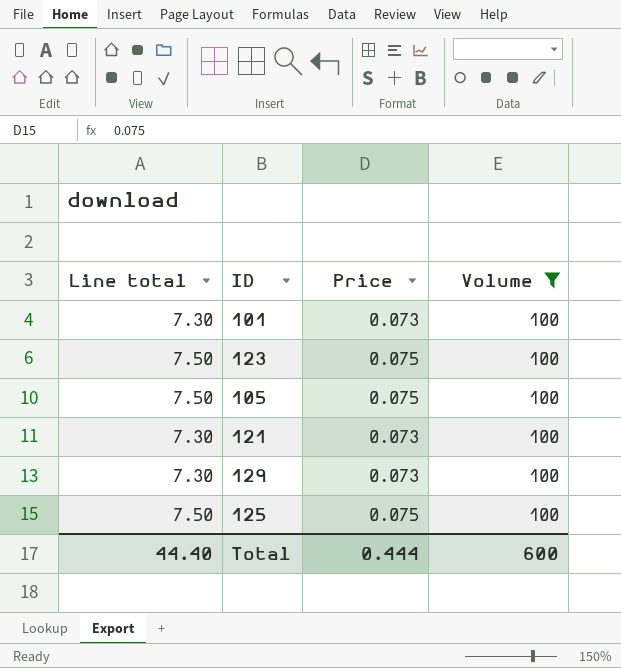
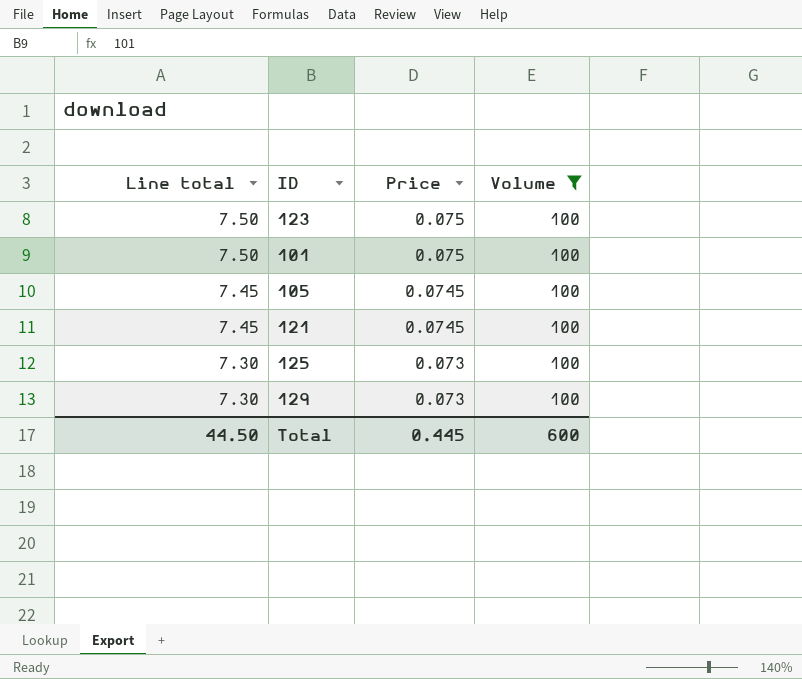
row order: none -> Line total descending
101 | Line total: 7.30 -> 7.50
101 | Price: 0.073 -> 0.075
105 | Line total: 7.50 -> 7.45
105 | Price: 0.075 -> 0.0745
121 | Line total: 7.30 -> 7.45
121 | Price: 0.073 -> 0.0745
125 | Line total: 7.50 -> 7.30
125 | Price: 0.075 -> 0.073
Total | Line total: 44.40 -> 44.50
Total | Price: 0.444 -> 0.445

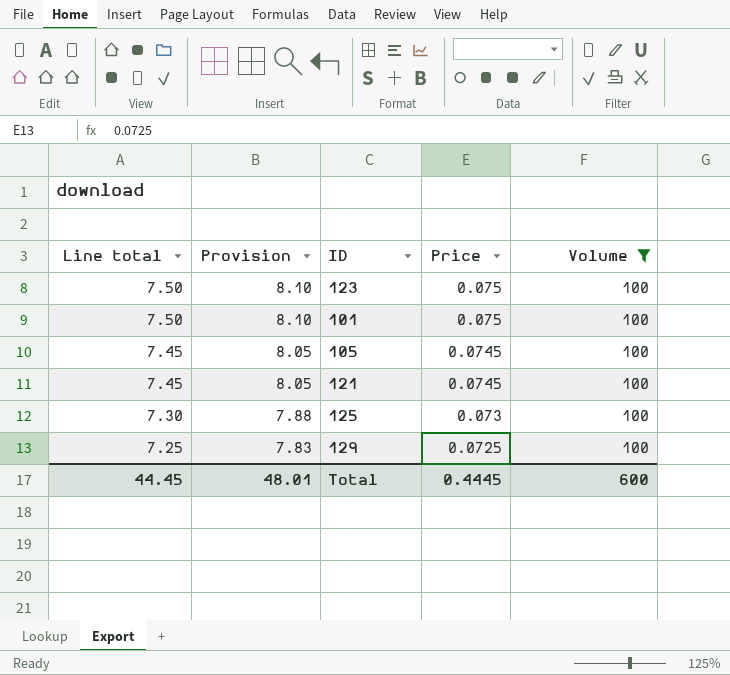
column Provision | formula: none -> [Line total] * 1.08
129 | Line total: 7.30 -> 7.25
129 | Price: 0.073 -> 0.0725
Total | Line total: 44.50 -> 44.45
Total | Price: 0.445 -> 0.4445

